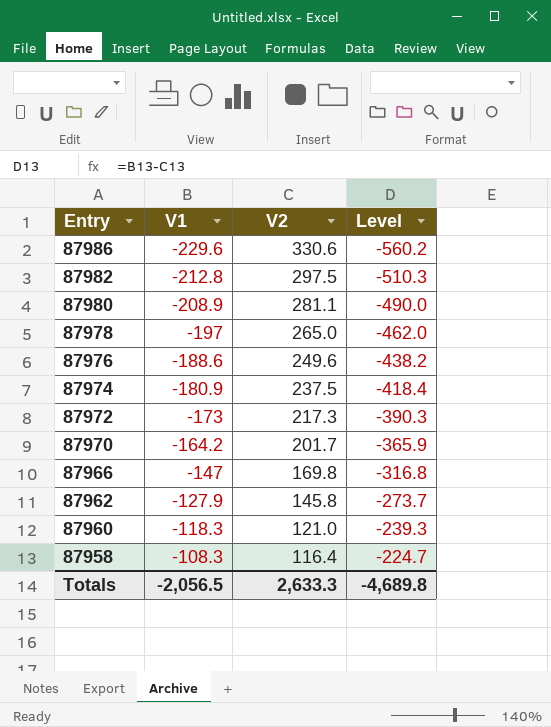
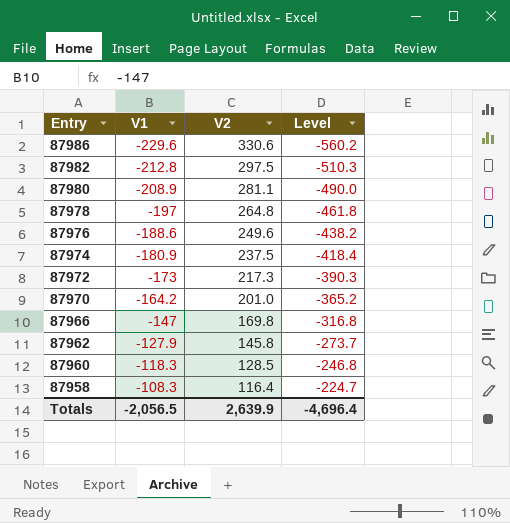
87978 | V2: 265.0 -> 264.8
87978 | Level: -462.0 -> -461.8
87970 | V2: 201.7 -> 201.0
87970 | Level: -365.9 -> -365.2
87960 | V2: 121.0 -> 128.5
87960 | Level: -239.3 -> -246.8
Totals | V2: 2,633.3 -> 2,639.9
Totals | Level: -4,689.8 -> -4,696.4

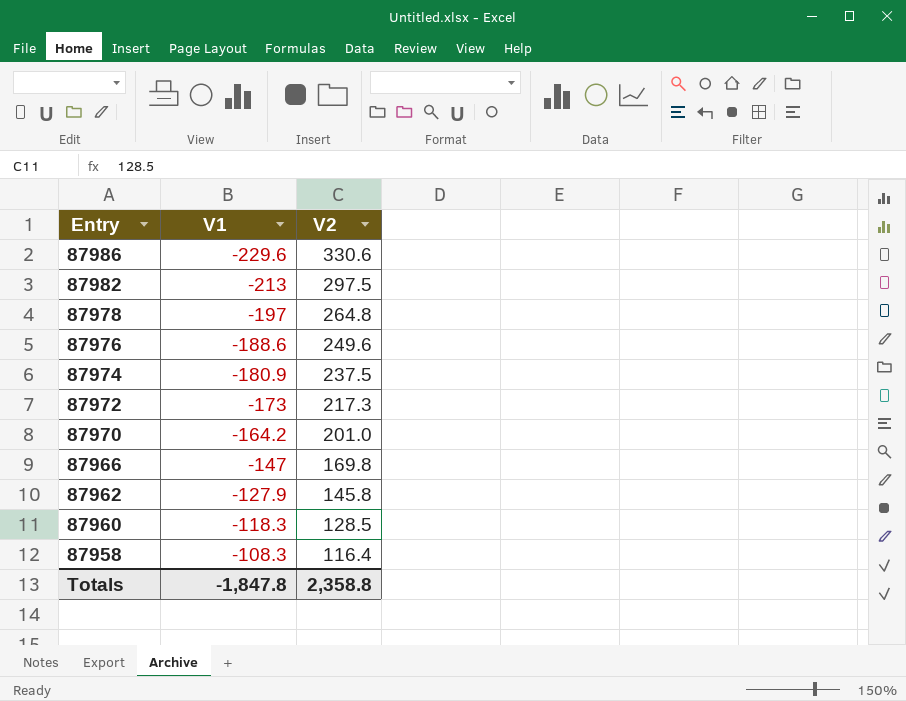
column Level | formula: [V1] - [V2] -> none
row 87980: -208.9 | 281.1 | -490.0 -> none
87982 | V1: -212.8 -> -213
Totals | V1: -2,056.5 -> -1,847.8
Totals | V2: 2,639.9 -> 2,358.8

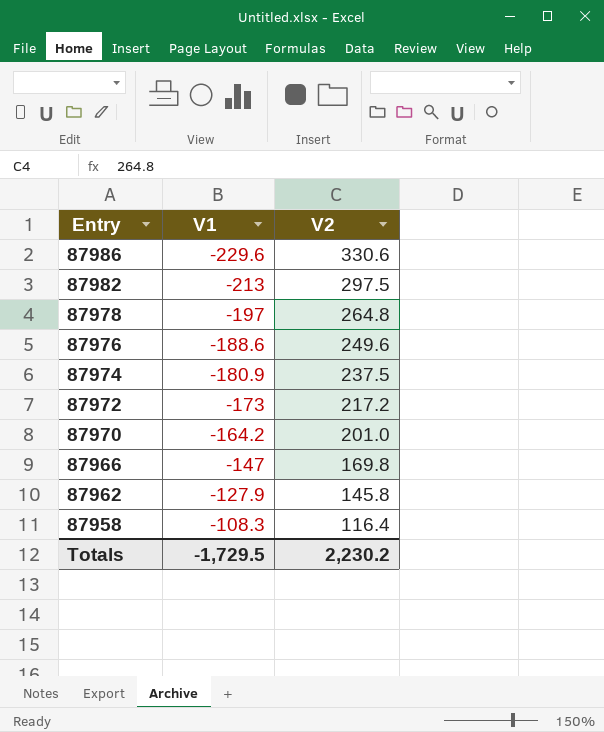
row 87960: -118.3 | 128.5 -> none
87972 | V2: 217.3 -> 217.2
Totals | V1: -1,847.8 -> -1,729.5
Totals | V2: 2,358.8 -> 2,230.2

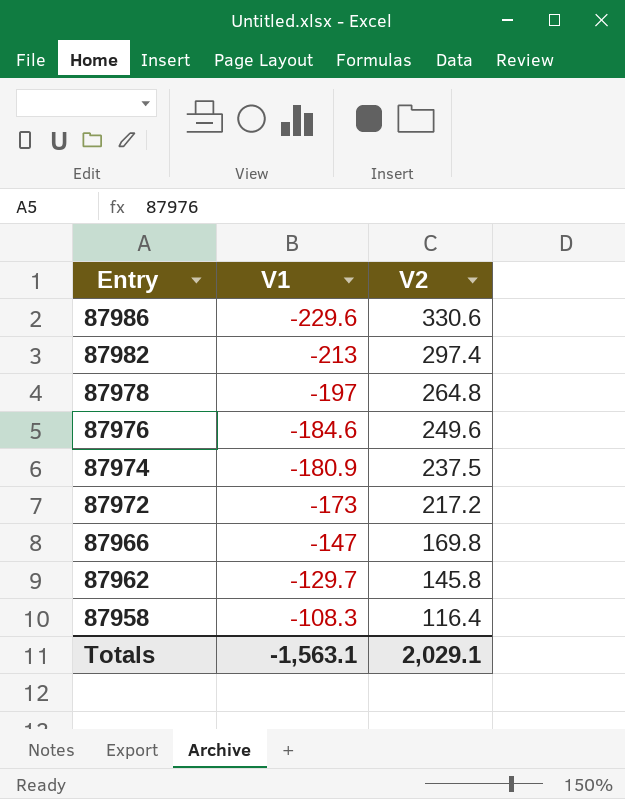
row 87970: -164.2 | 201.0 -> none
87982 | V2: 297.5 -> 297.4
87976 | V1: -188.6 -> -184.6
87962 | V1: -127.9 -> -129.7
Totals | V1: -1,729.5 -> -1,563.1
Totals | V2: 2,230.2 -> 2,029.1

